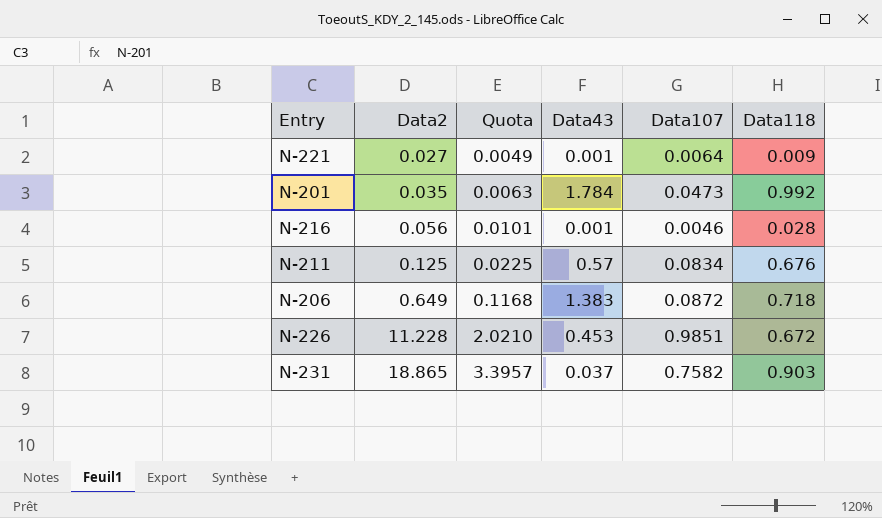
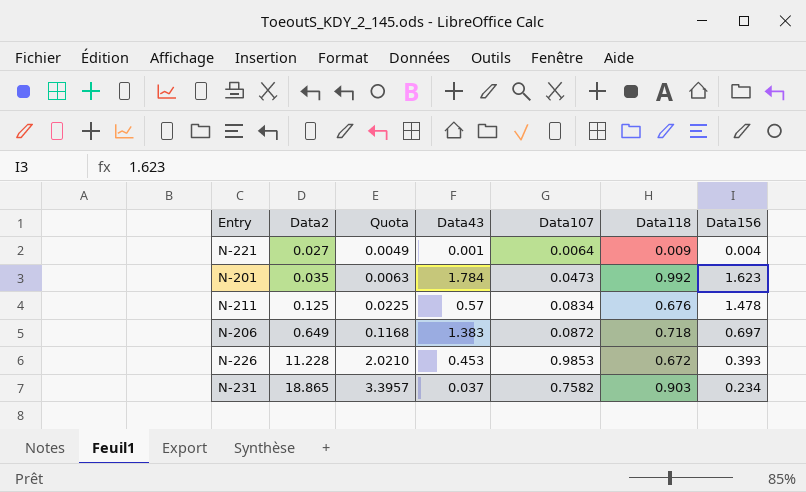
column Data156 | position: none -> 7
row N-216: 0.056 | 0.0101 | 0.001 | 0.0046 | 0.028 -> none
N-226 | Data107: 0.9851 -> 0.9853

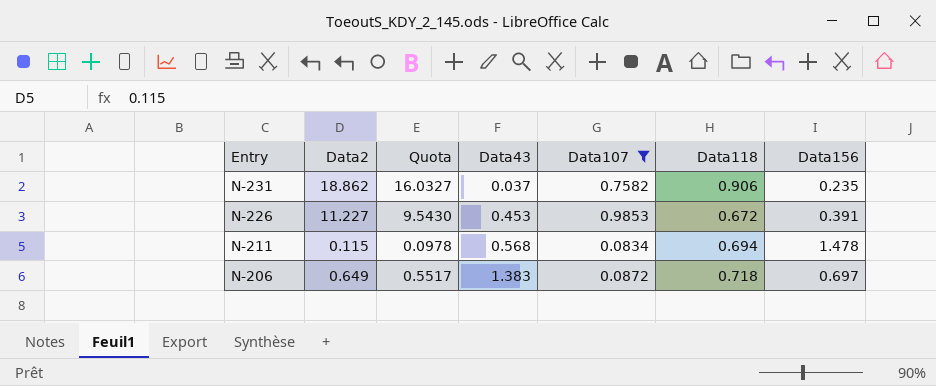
filter: none -> Data107 >= 0.0834
row order: Data2 ascending -> Entry descending
column Quota | formula: [Data2] * 0.18 -> [Data2] * 0.85
N-231 | Data2: 18.865 -> 18.862
N-231 | Data118: 0.903 -> 0.906
N-231 | Data156: 0.234 -> 0.235
N-226 | Data2: 11.228 -> 11.227
N-226 | Data156: 0.393 -> 0.391
N-211 | Data2: 0.125 -> 0.115
N-211 | Data43: 0.57 -> 0.568
N-211 | Data118: 0.676 -> 0.694

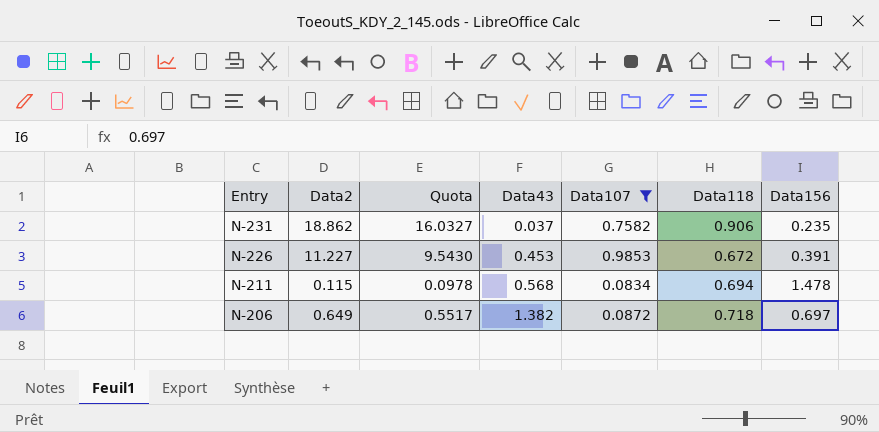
N-206 | Data43: 1.383 -> 1.382

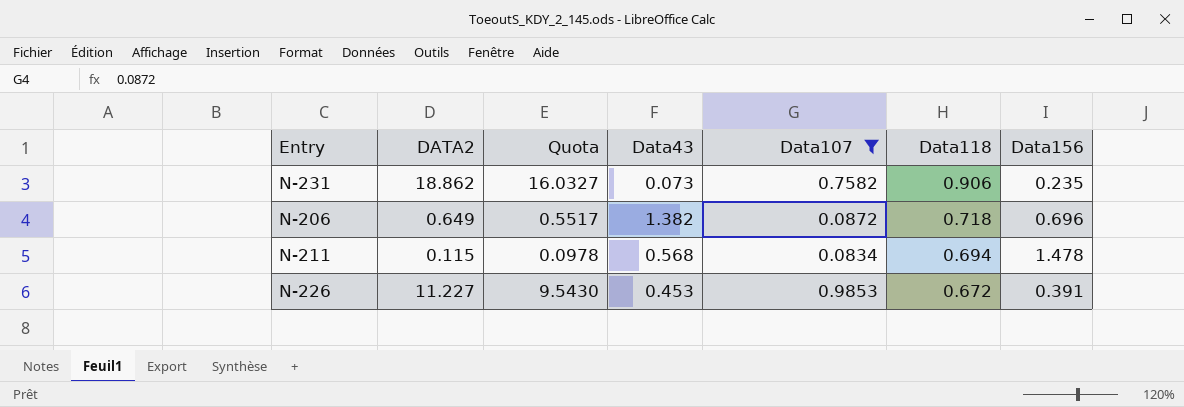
row order: Entry descending -> Data118 descending
column name: Data2 -> DATA2
N-231 | Data43: 0.037 -> 0.073
N-206 | Data156: 0.697 -> 0.696

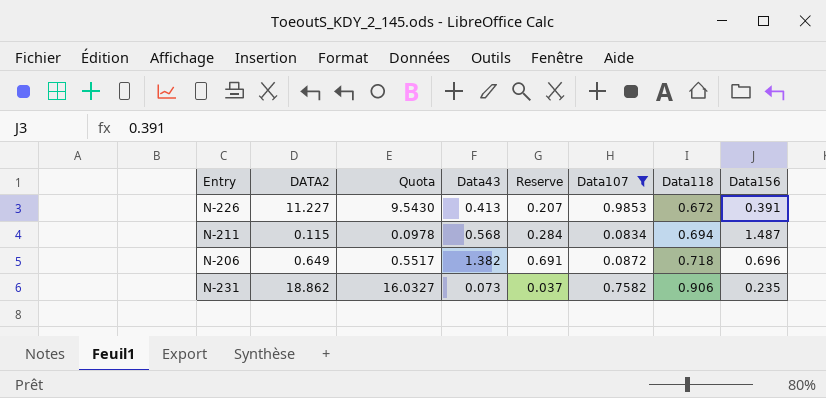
row order: Data118 descending -> Data118 ascending
column Reserve | formula: none -> [Data43] * 0.5
N-226 | Data43: 0.453 -> 0.413
N-211 | Data156: 1.478 -> 1.487

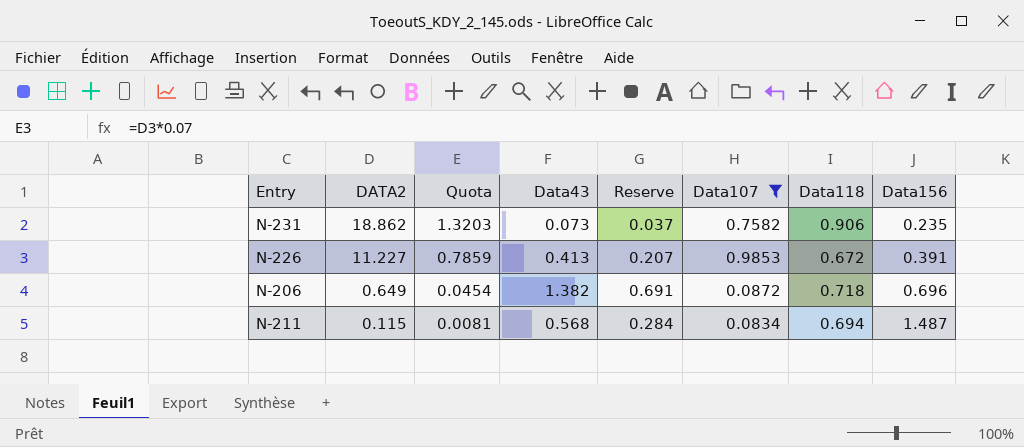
row order: Data118 ascending -> DATA2 descending
column Quota | formula: [DATA2] * 0.85 -> [DATA2] * 0.07

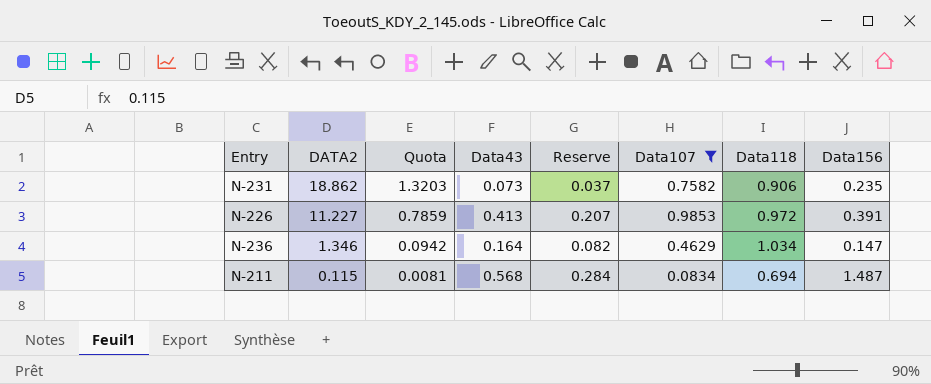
row N-206: 0.649 | 0.0454 | 1.382 | 0.691 | 0.0872 | 0.718 | 0.696 -> none
N-226 | Data118: 0.672 -> 0.972
row N-236: none -> 1.346 | 0.0942 | 0.164 | 0.082 | 0.4629 | 1.034 | 0.147

